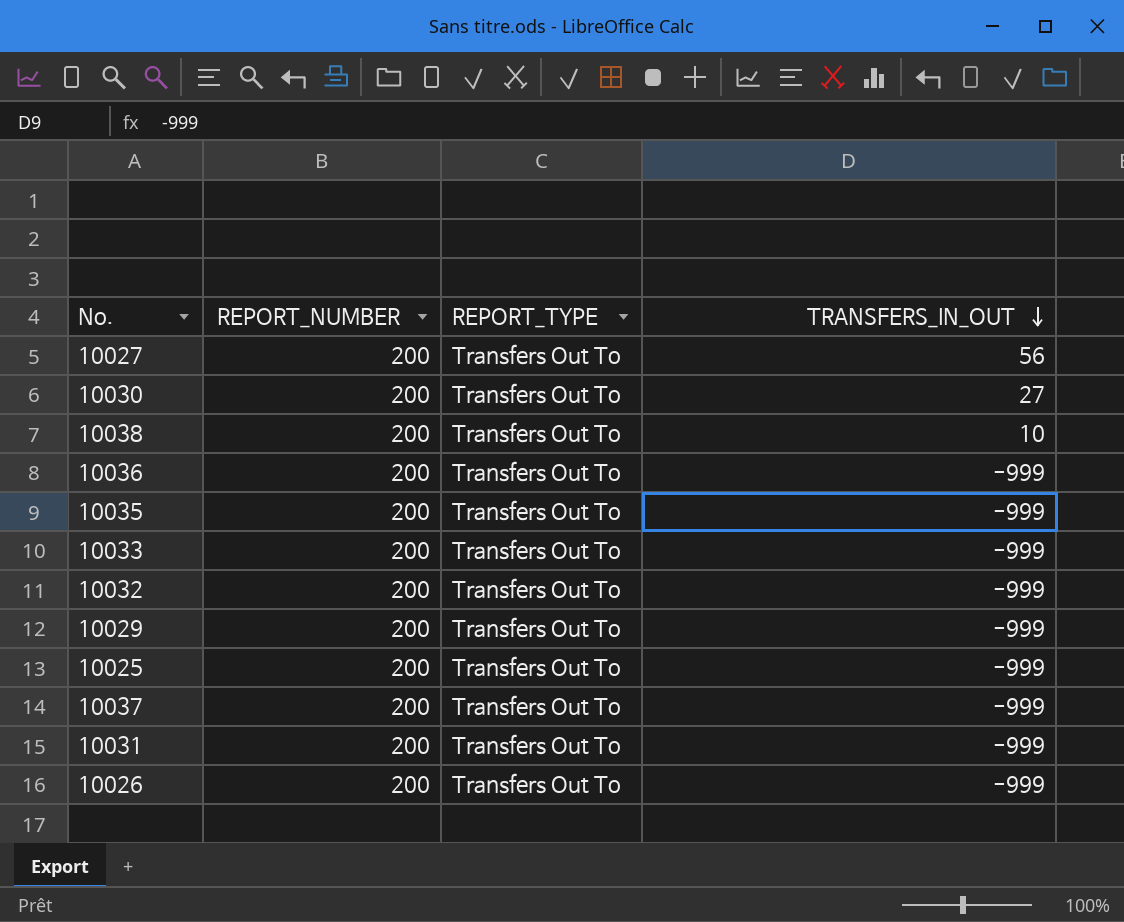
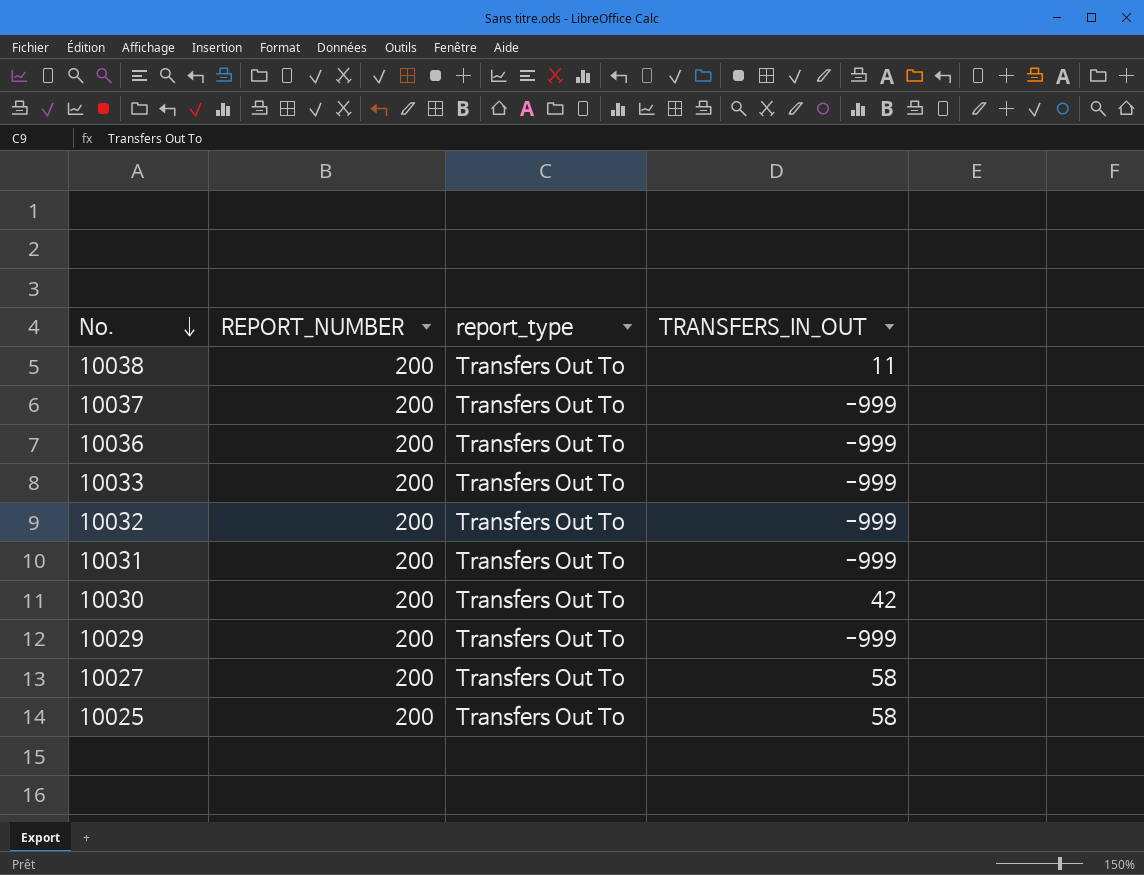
row order: TRANSFERS_IN_OUT descending -> No. descending
column name: REPORT_TYPE -> report_type
row 10035: 200 | Transfers Out To | -999 -> none
row 10026: 200 | Transfers Out To | -999 -> none
10038 | TRANSFERS_IN_OUT: 10 -> 11
10030 | TRANSFERS_IN_OUT: 27 -> 42
10027 | TRANSFERS_IN_OUT: 56 -> 58
10025 | TRANSFERS_IN_OUT: -999 -> 58

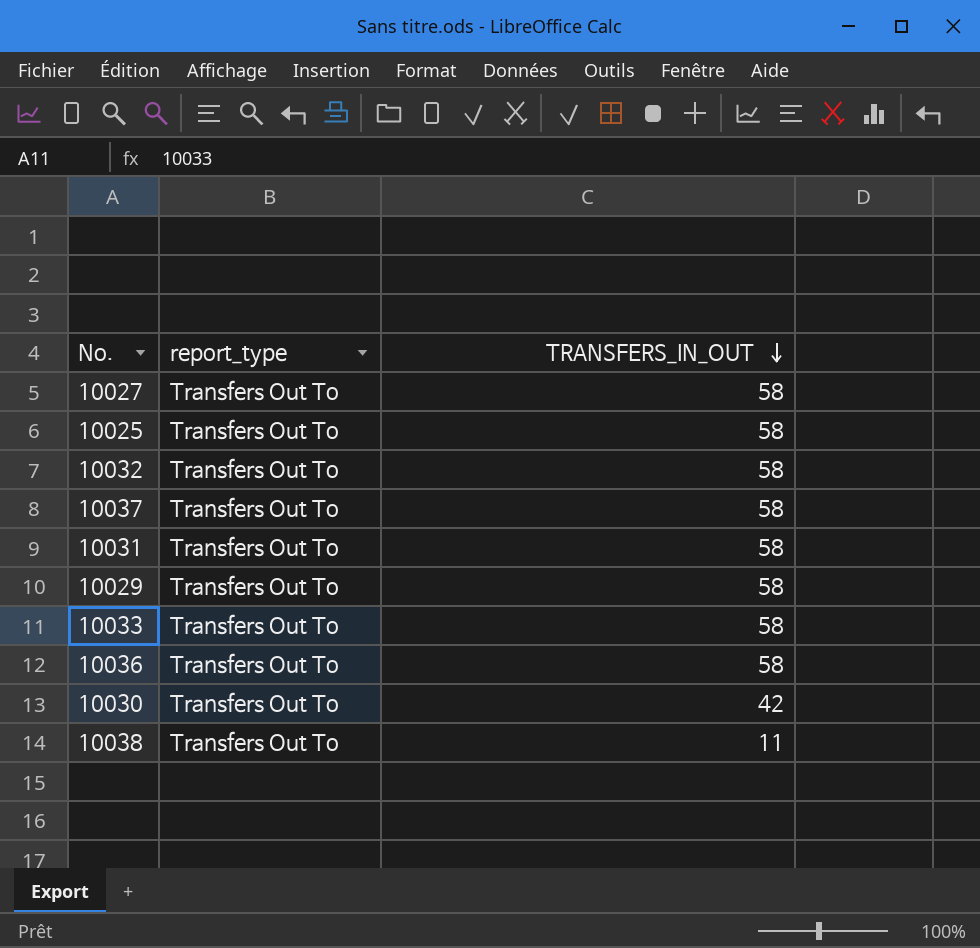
row order: No. descending -> TRANSFERS_IN_OUT descending
column REPORT_NUMBER | position: 2 -> none
10032 | TRANSFERS_IN_OUT: -999 -> 58
10037 | TRANSFERS_IN_OUT: -999 -> 58
10031 | TRANSFERS_IN_OUT: -999 -> 58
10029 | TRANSFERS_IN_OUT: -999 -> 58
10033 | TRANSFERS_IN_OUT: -999 -> 58
10036 | TRANSFERS_IN_OUT: -999 -> 58

